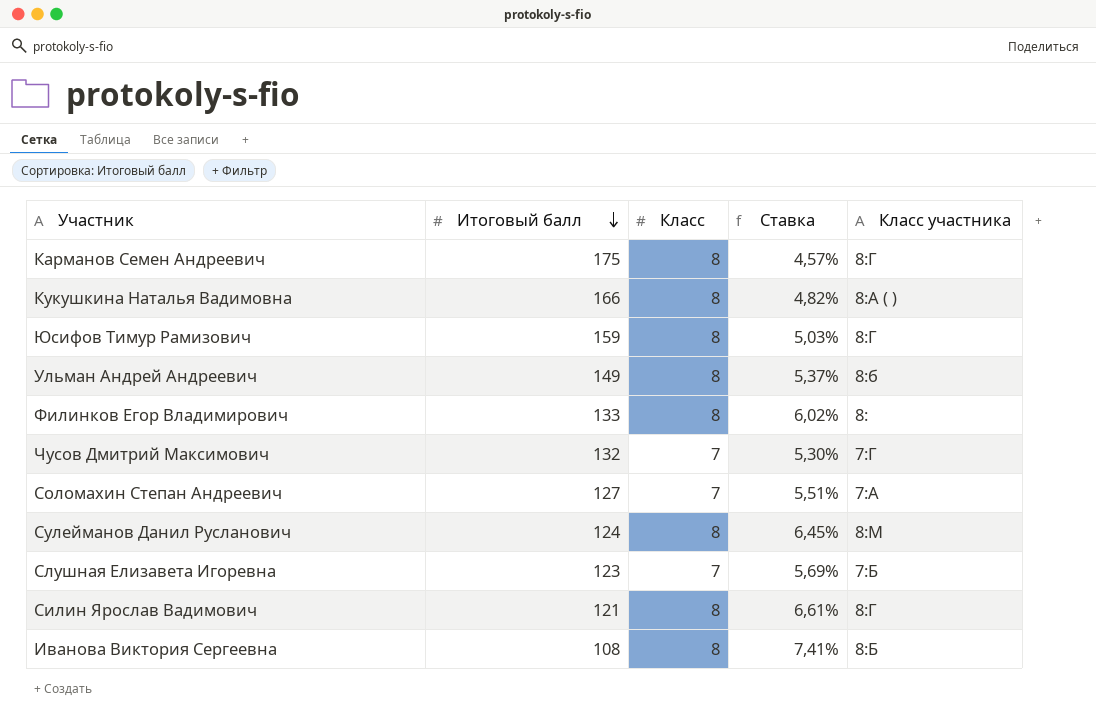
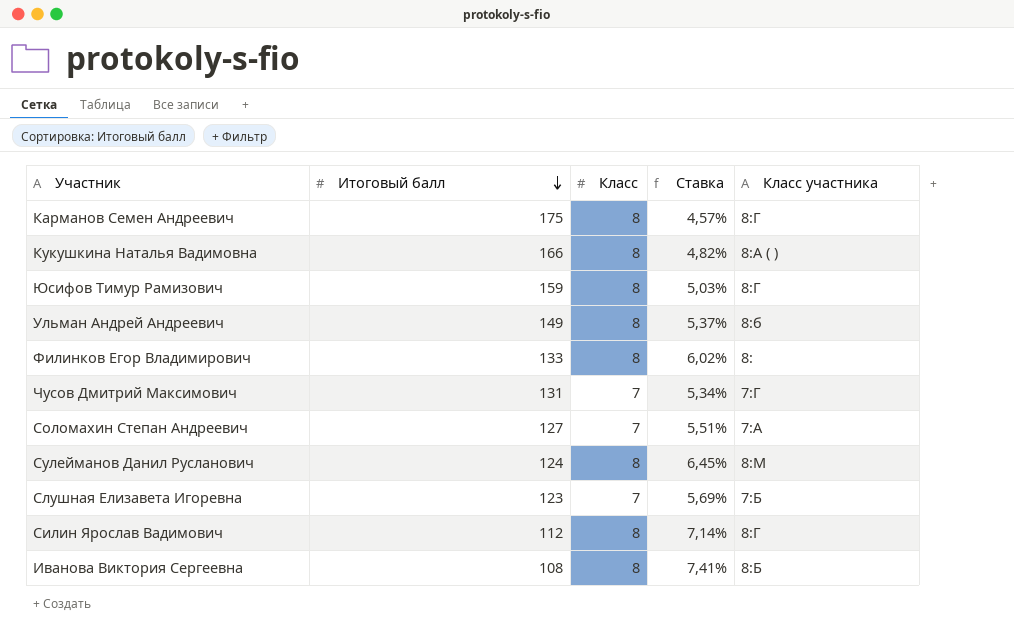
Чусов Дмитрий Максимович | Итоговый балл: 132 -> 131
Чусов Дмитрий Максимович | Ставка: 5,30% -> 5,34%
Силин Ярослав Вадимович | Итоговый балл: 121 -> 112
Силин Ярослав Вадимович | Ставка: 6,61% -> 7,14%

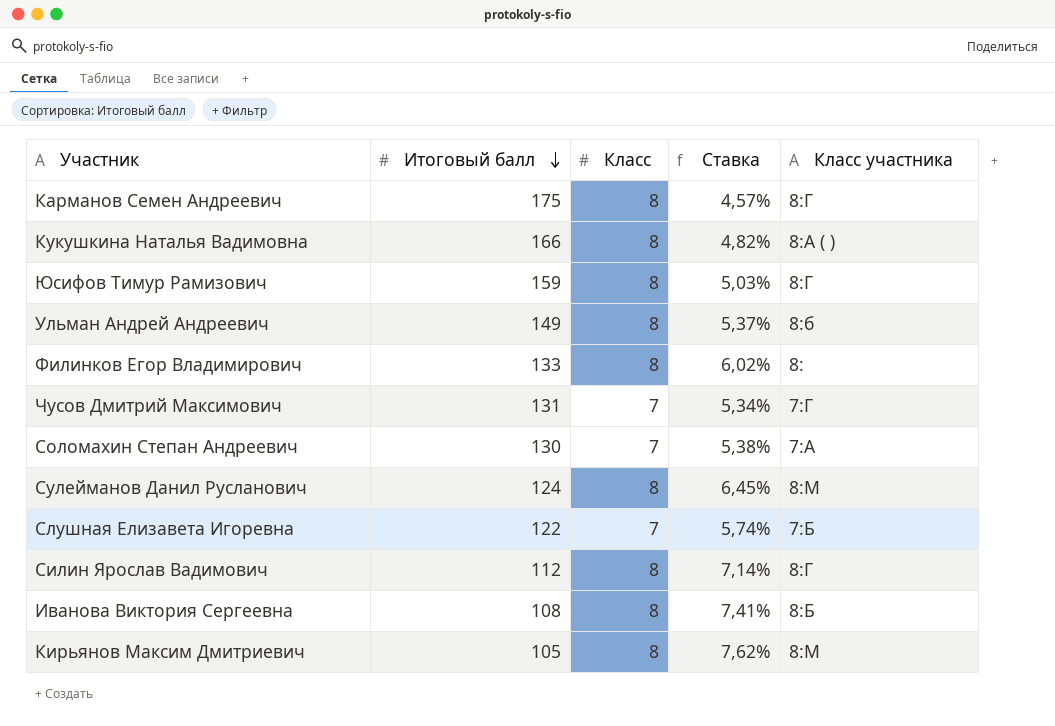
Соломахин Степан Андреевич | Итоговый балл: 127 -> 130
Соломахин Степан Андреевич | Ставка: 5,51% -> 5,38%
Слушная Елизавета Игоревна | Итоговый балл: 123 -> 122
Слушная Елизавета Игоревна | Ставка: 5,69% -> 5,74%
row Кирьянов Максим Дмитриевич: none -> 105 | 8 | 7,62% | 8:М

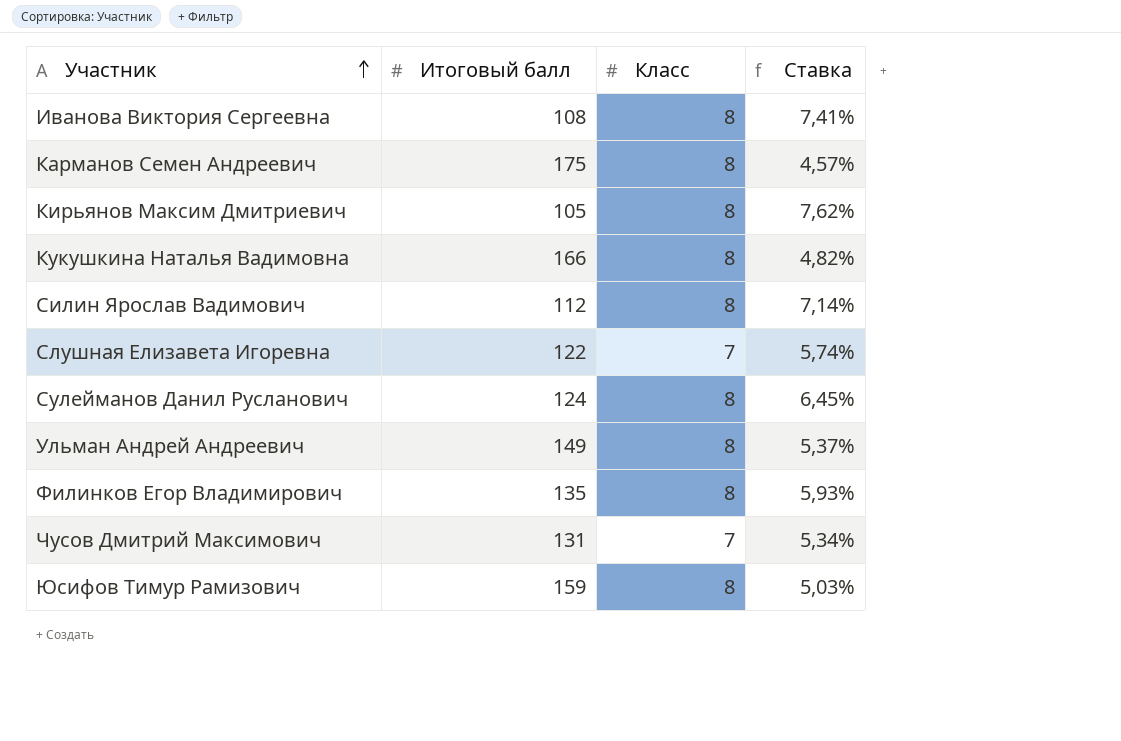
row order: Итоговый балл descending -> Участник ascending
column Класс участника | position: 5 -> none
row Соломахин Степан Андреевич: 130 | 7 | 5,38% | 7:А -> none
Филинков Егор Владимирович | Итоговый балл: 133 -> 135
Филинков Егор Владимирович | Ставка: 6,02% -> 5,93%

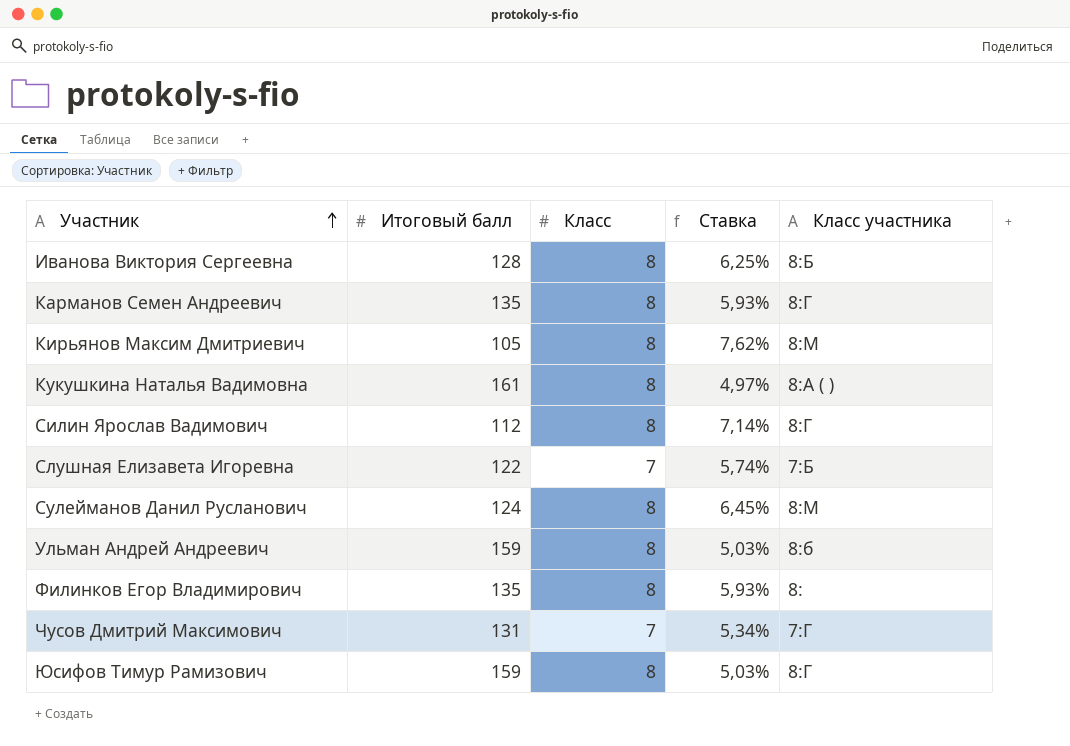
column Класс участника | position: none -> 5
Иванова Виктория Сергеевна | Итоговый балл: 108 -> 128
Иванова Виктория Сергеевна | Ставка: 7,41% -> 6,25%
Карманов Семен Андреевич | Итоговый балл: 175 -> 135
Карманов Семен Андреевич | Ставка: 4,57% -> 5,93%
Кукушкина Наталья Вадимовна | Итоговый балл: 166 -> 161
Кукушкина Наталья Вадимовна | Ставка: 4,82% -> 4,97%
Ульман Андрей Андреевич | Итоговый балл: 149 -> 159
Ульман Андрей Андреевич | Ставка: 5,37% -> 5,03%

